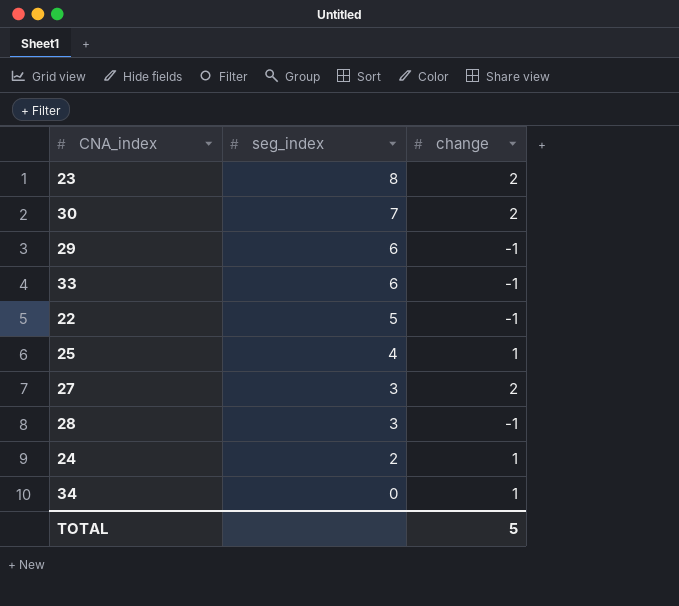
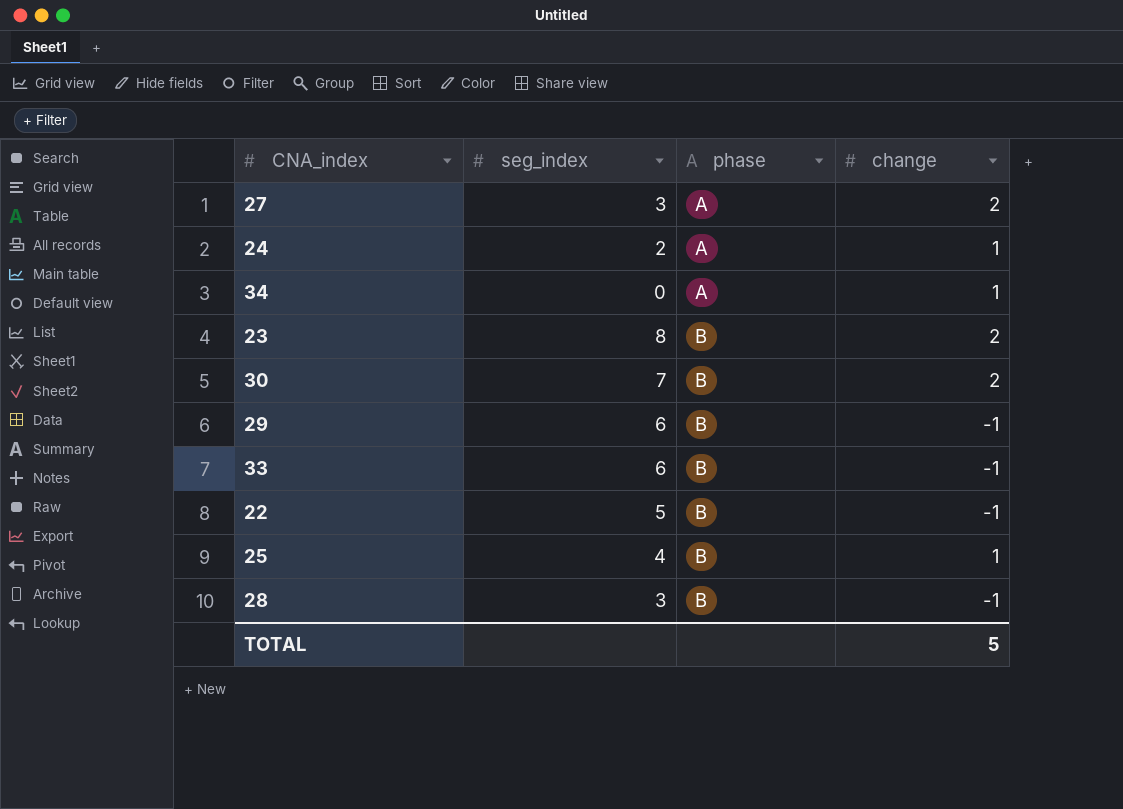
row order: seg_index descending -> phase ascending
column phase | position: none -> 3

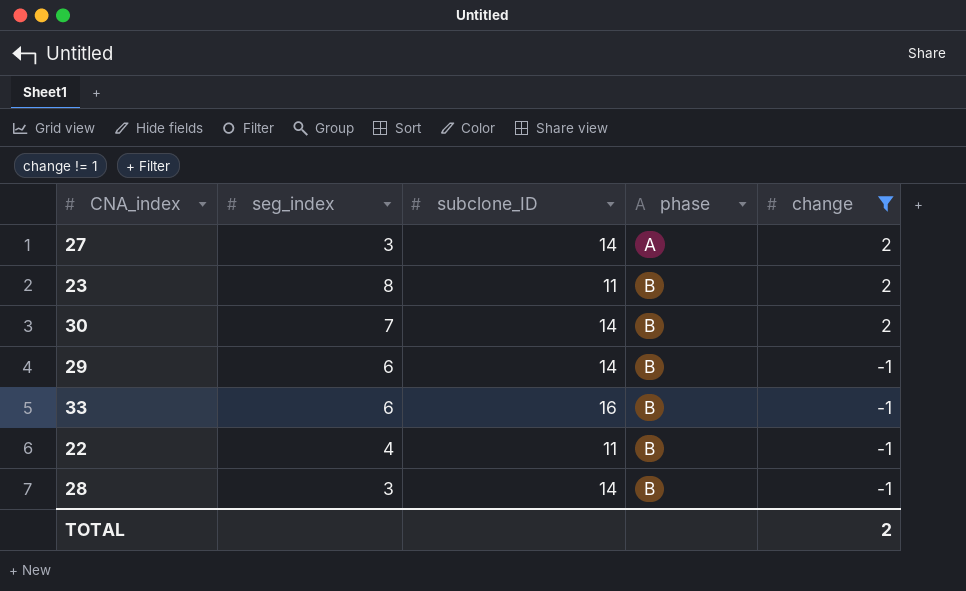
filter: none -> change != 1
column subclone_ID | position: none -> 3
22 | seg_index: 5 -> 4
TOTAL | change: 5 -> 2

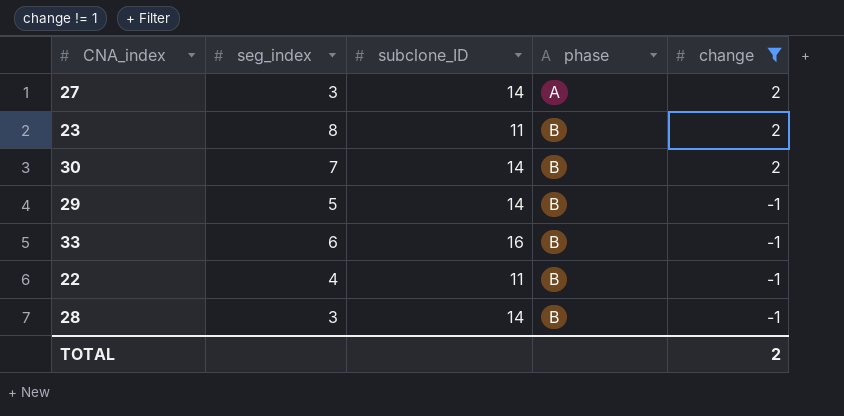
29 | seg_index: 6 -> 5

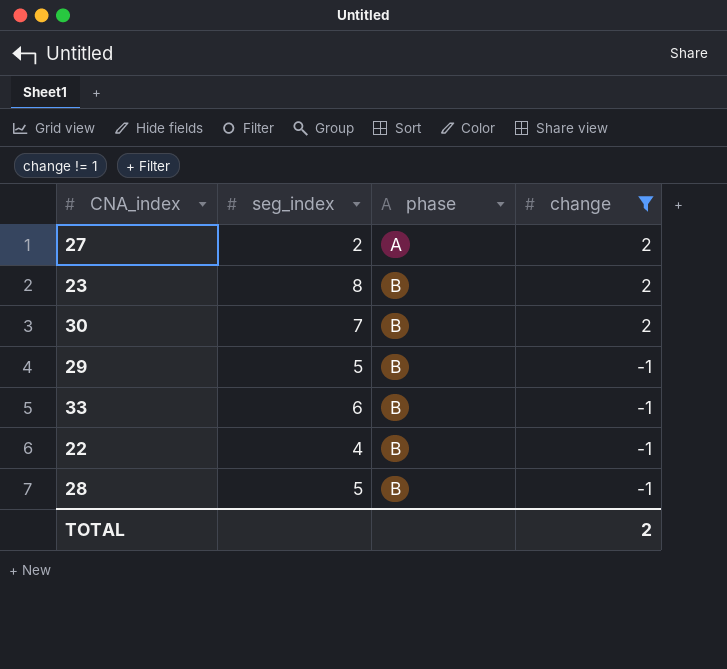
column subclone_ID | position: 3 -> none
27 | seg_index: 3 -> 2
28 | seg_index: 3 -> 5

